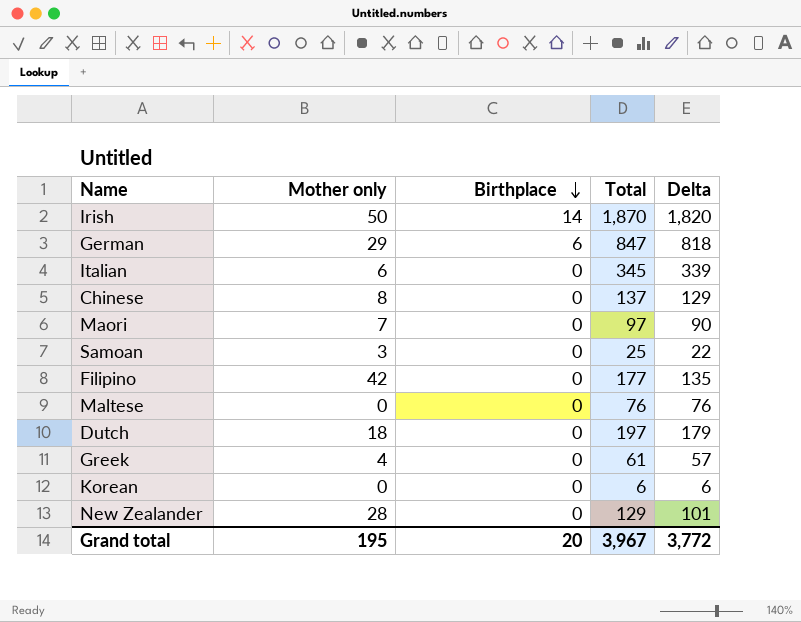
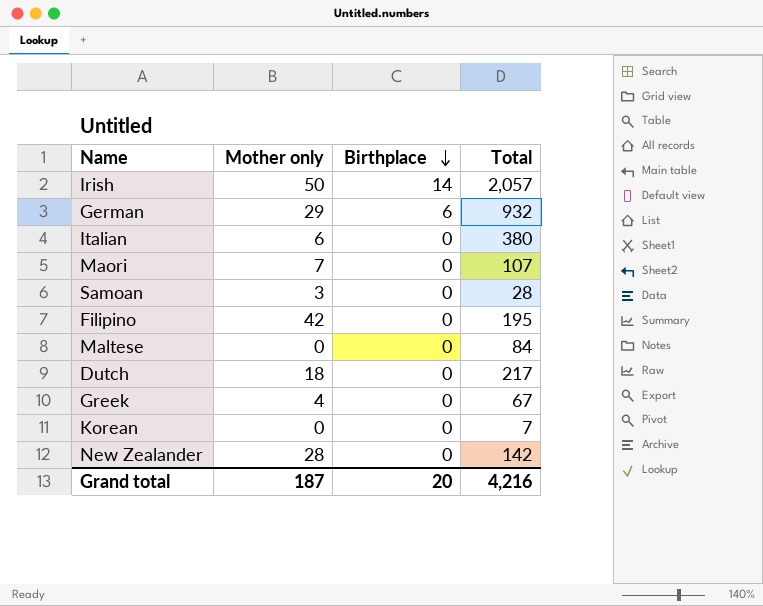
column Delta | formula: [Total] - [Mother only] -> none
row Chinese: 8 | 0 | 137 | 129 -> none
Irish | Total: 1,870 -> 2,057
German | Total: 847 -> 932
Italian | Total: 345 -> 380
Maori | Total: 97 -> 107
Samoan | Total: 25 -> 28
Filipino | Total: 177 -> 195
Maltese | Total: 76 -> 84
Dutch | Total: 197 -> 217
Greek | Total: 61 -> 67
Korean | Total: 6 -> 7
New Zealander | Total: 129 -> 142
Grand total | Mother only: 195 -> 187
Grand total | Total: 3,967 -> 4,216

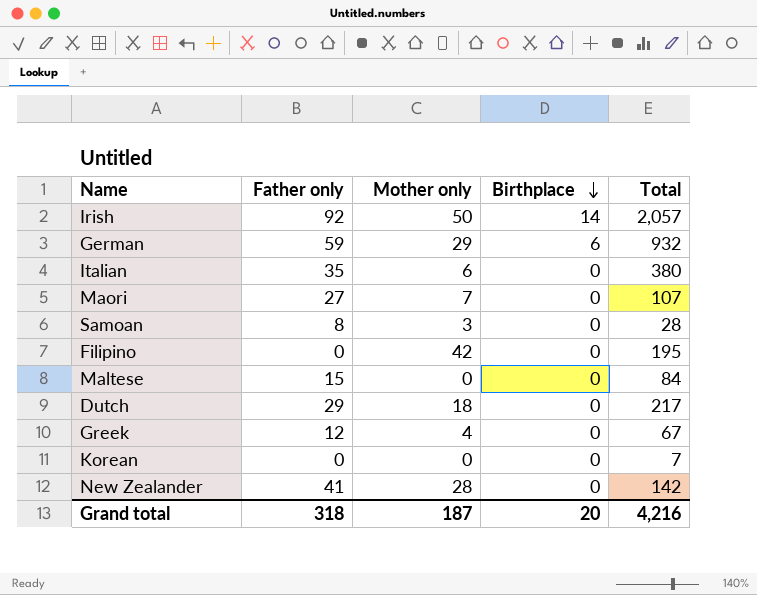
column Father only | position: none -> 2

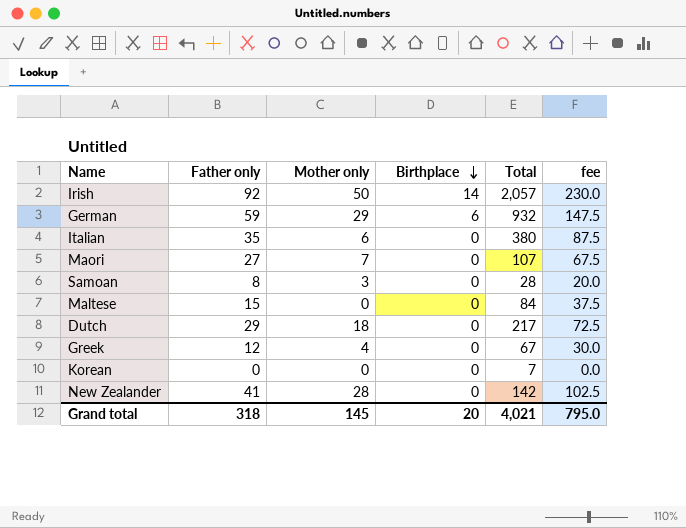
column fee | formula: none -> [Father only] * 2.5
row Filipino: 0 | 42 | 0 | 195 -> none
Grand total | Mother only: 187 -> 145
Grand total | Total: 4,216 -> 4,021

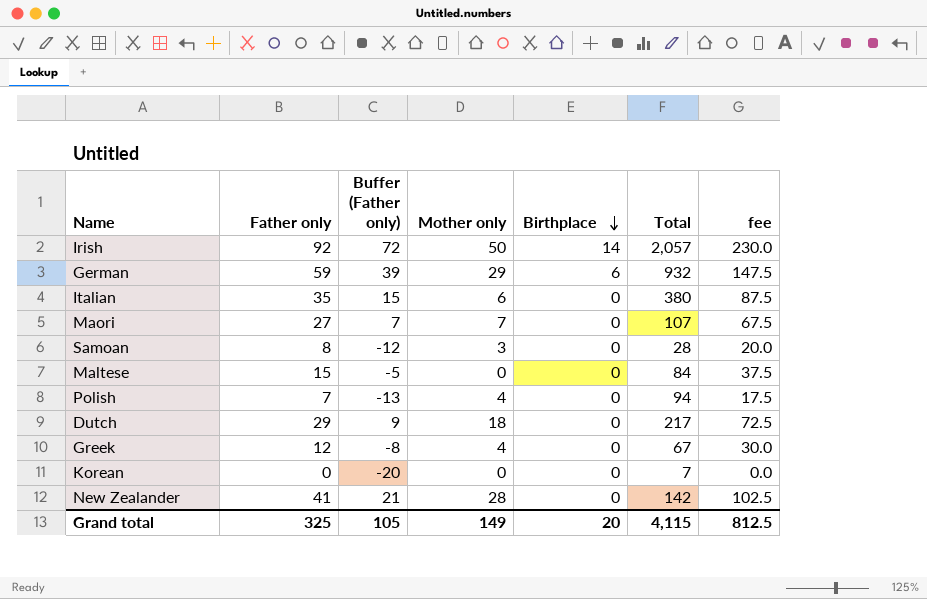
column Buffer (Father only) | formula: none -> [Father only] - 20
row Polish: none -> 7 | -13 | 4 | 0 | 94 | 17.5
Grand total | Father only: 318 -> 325
Grand total | Mother only: 145 -> 149
Grand total | Total: 4,021 -> 4,115
Grand total | fee: 795.0 -> 812.5

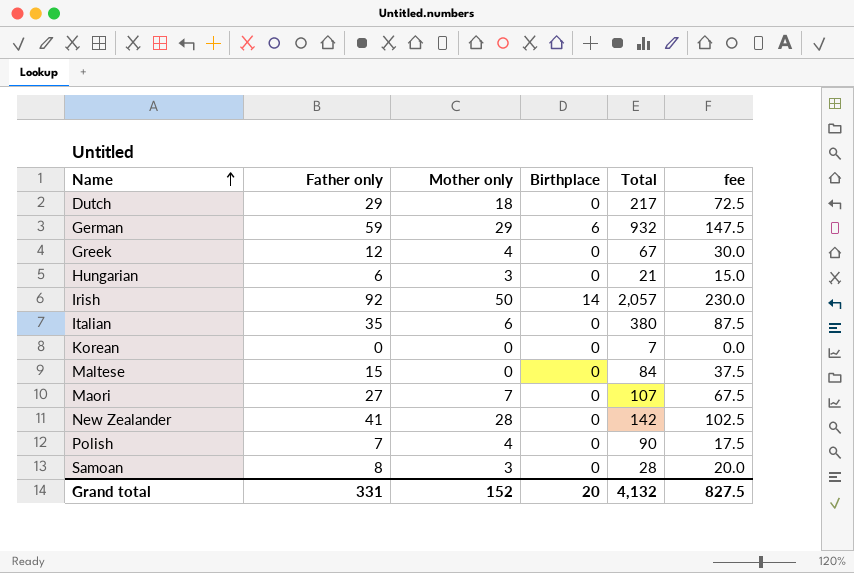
row order: Birthplace descending -> Name ascending
column Buffer (Father only) | formula: [Father only] - 20 -> none
row Hungarian: none -> 6 | 3 | 0 | 21 | 15.0
Polish | Total: 94 -> 90
Grand total | Father only: 325 -> 331
Grand total | Mother only: 149 -> 152
Grand total | Total: 4,115 -> 4,132
Grand total | fee: 812.5 -> 827.5

